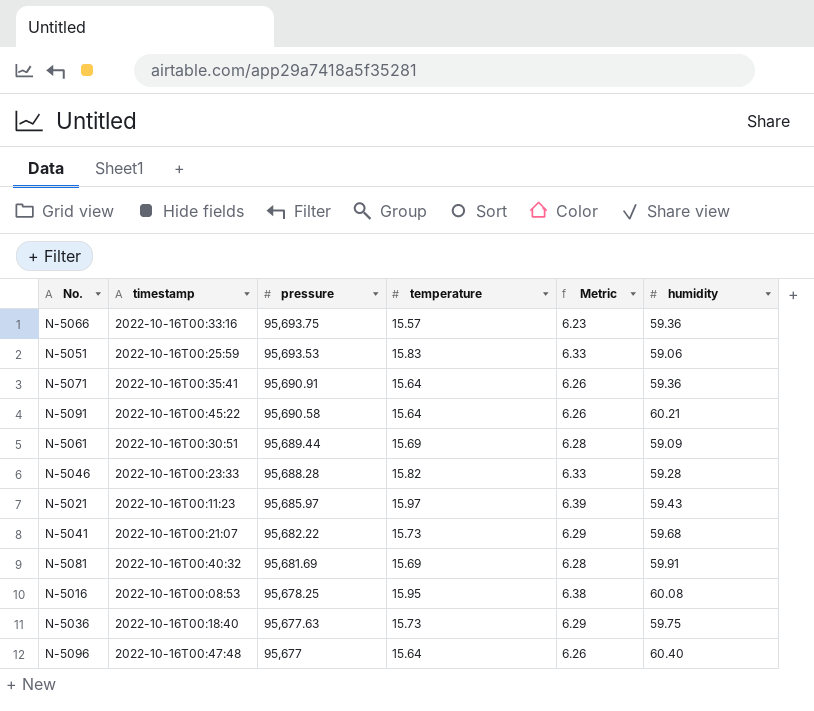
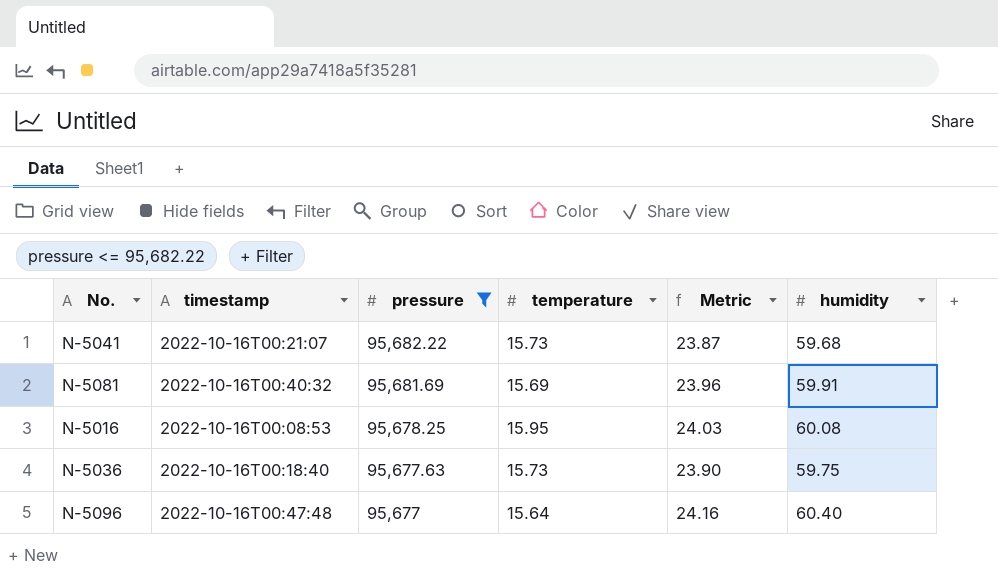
filter: none -> pressure <= 95,682.22
column Metric | formula: [temperature] * 0.4 -> [humidity] * 0.4

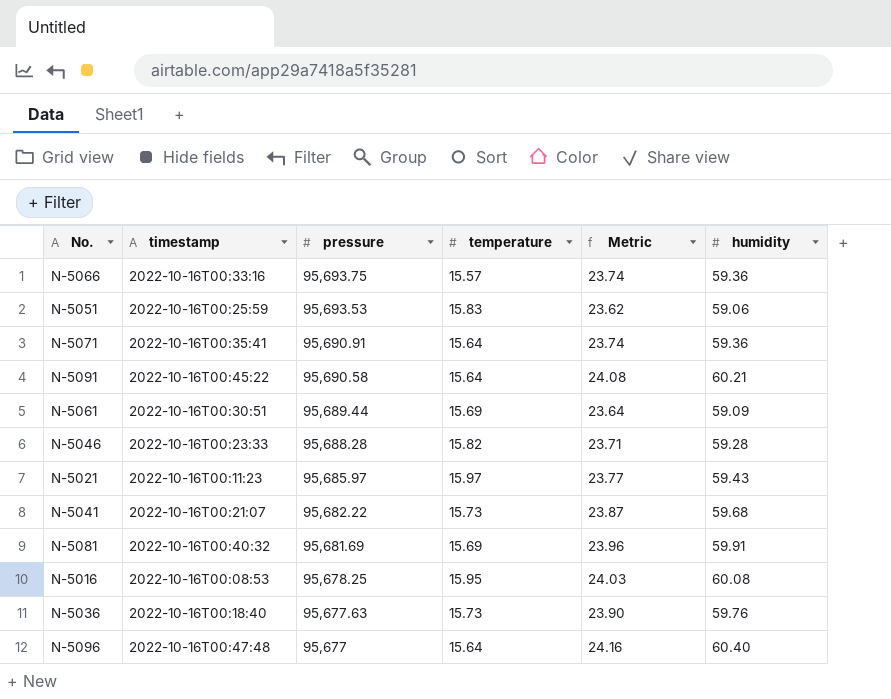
filter: pressure <= 95,682.22 -> none
N-5036 | humidity: 59.75 -> 59.76

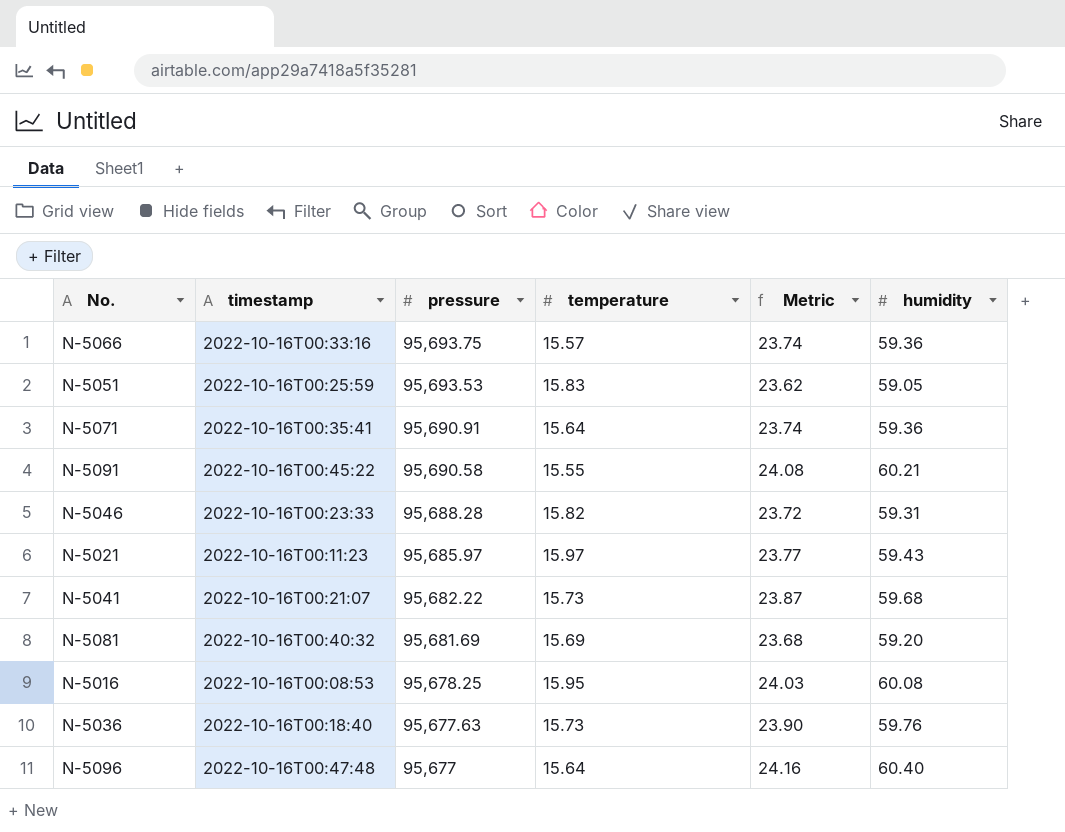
row N-5061: 2022-10-16T00:30:51 | 95,689.44 | 15.69 | 23.64 | 59.09 -> none
N-5051 | humidity: 59.06 -> 59.05
N-5091 | temperature: 15.64 -> 15.55
N-5046 | Metric: 23.71 -> 23.72
N-5046 | humidity: 59.28 -> 59.31
N-5081 | Metric: 23.96 -> 23.68
N-5081 | humidity: 59.91 -> 59.20

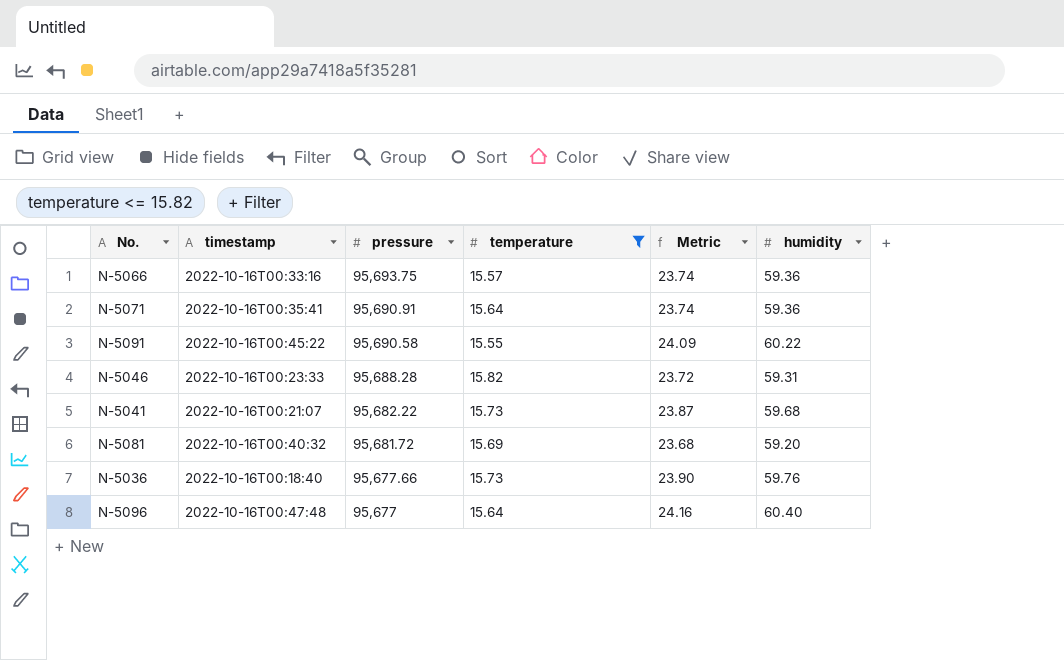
filter: none -> temperature <= 15.82
N-5091 | Metric: 24.08 -> 24.09
N-5091 | humidity: 60.21 -> 60.22
N-5081 | pressure: 95,681.69 -> 95,681.72
N-5036 | pressure: 95,677.63 -> 95,677.66

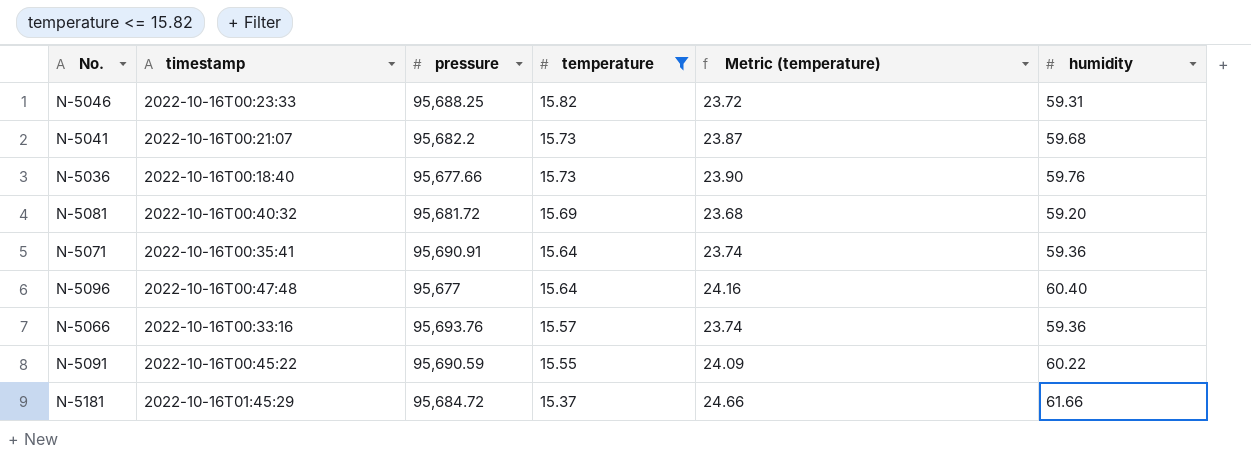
row order: pressure descending -> temperature descending
column name: Metric -> Metric (temperature)
N-5046 | pressure: 95,688.28 -> 95,688.25
N-5041 | pressure: 95,682.22 -> 95,682.2
N-5066 | pressure: 95,693.75 -> 95,693.76
N-5091 | pressure: 95,690.58 -> 95,690.59
row N-5181: none -> 2022-10-16T01:45:29 | 95,684.72 | 15.37 | 24.66 | 61.66

